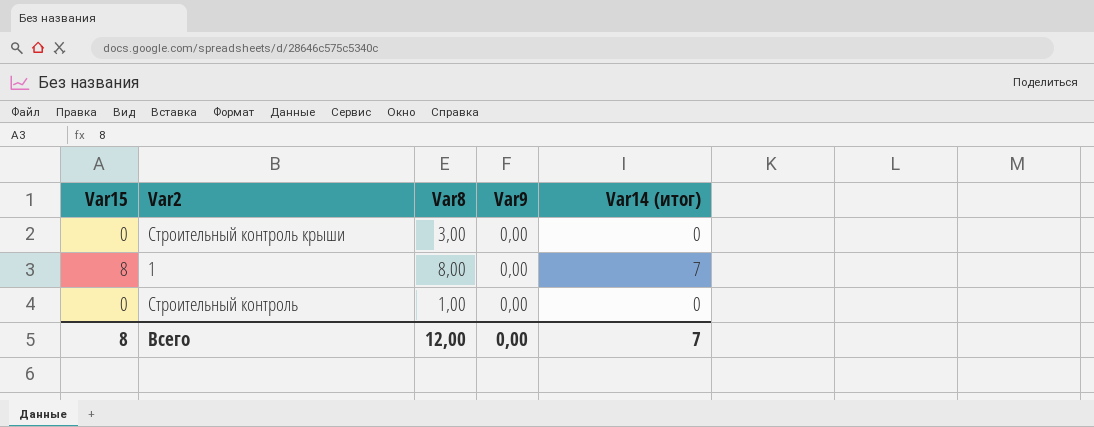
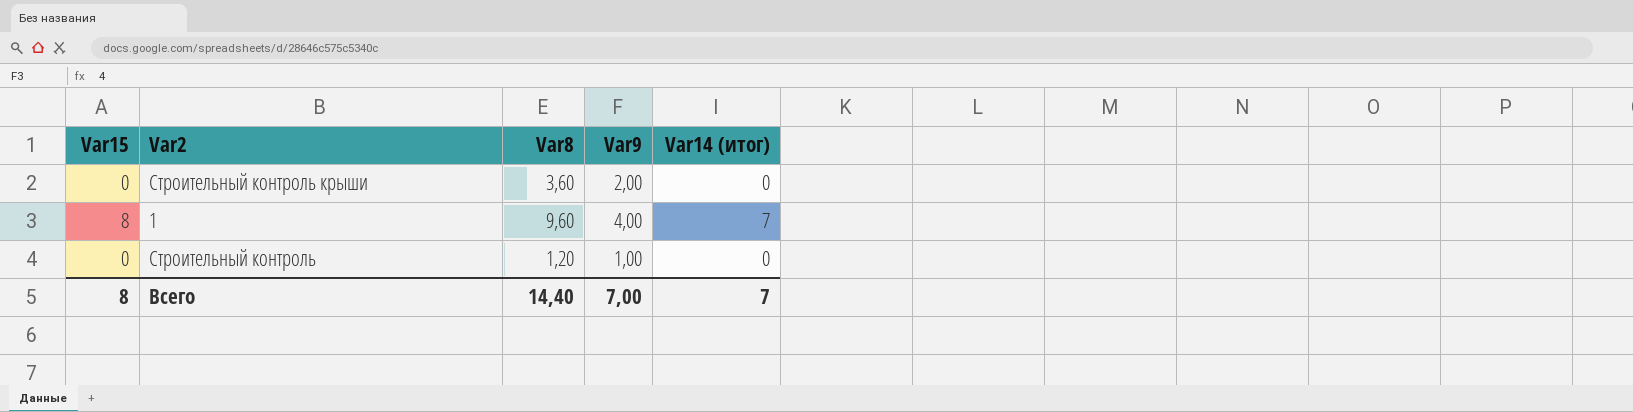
Строительный контроль крыши | Var8: 3,00 -> 3,60
Строительный контроль крыши | Var9: 0,00 -> 2,00
1 | Var8: 8,00 -> 9,60
1 | Var9: 0,00 -> 4,00
Строительный контроль | Var8: 1,00 -> 1,20
Строительный контроль | Var9: 0,00 -> 1,00
Всего | Var8: 12,00 -> 14,40
Всего | Var9: 0,00 -> 7,00

